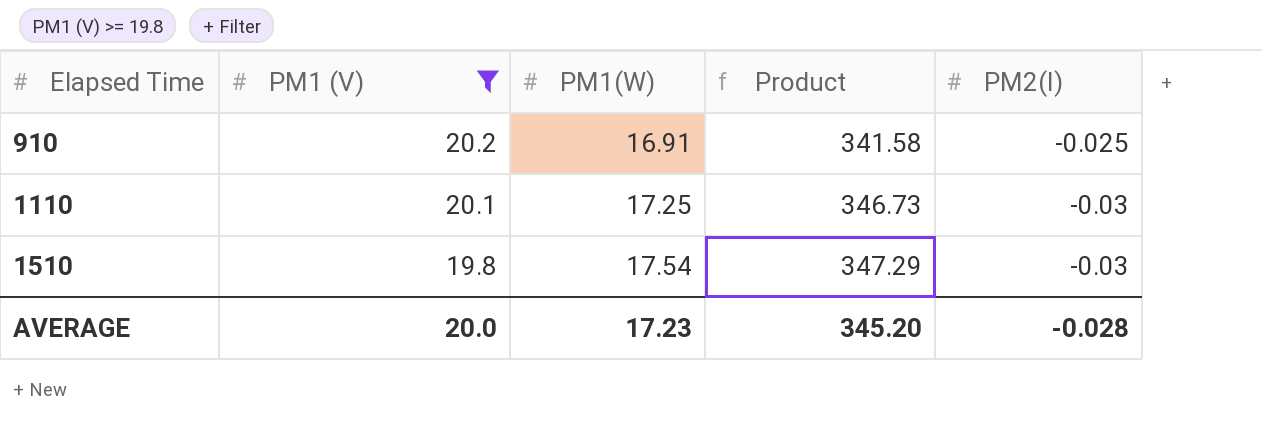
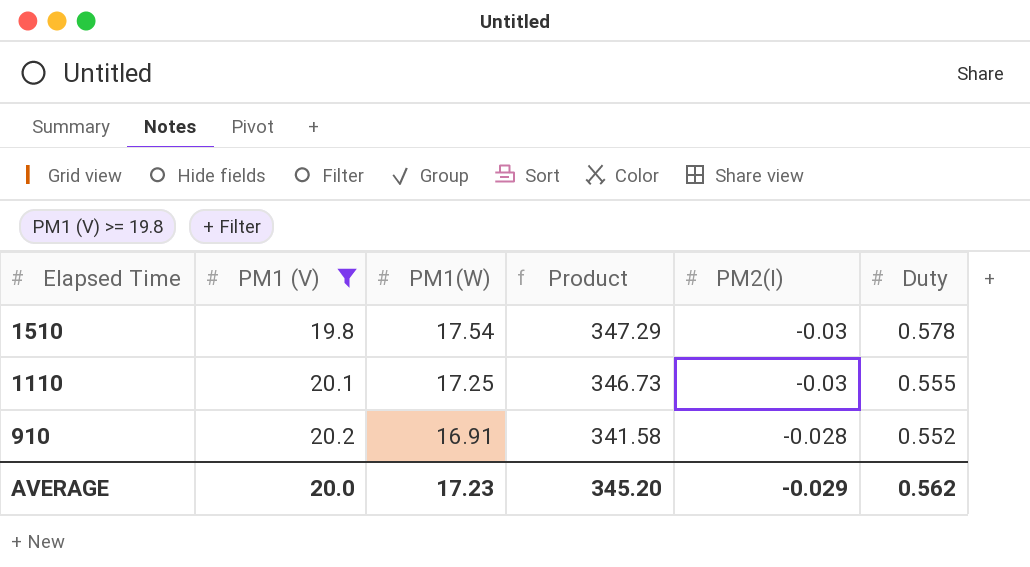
row order: Elapsed Time ascending -> Elapsed Time descending
column Duty | position: none -> 6
910 | PM2(I): -0.025 -> -0.028
AVERAGE | PM2(I): -0.028 -> -0.029

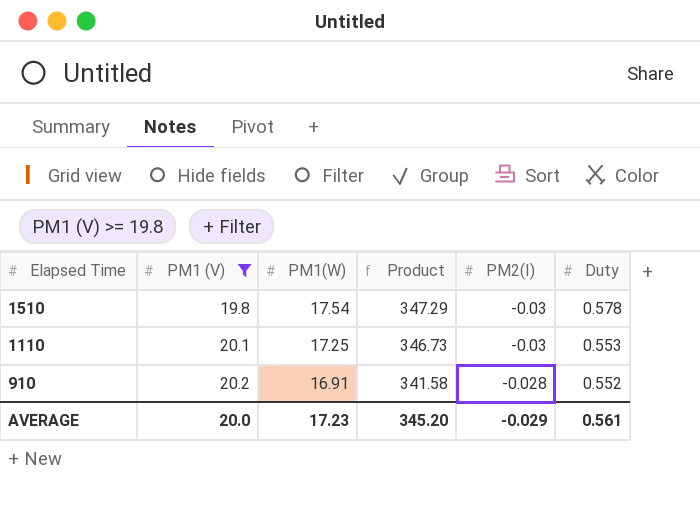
1110 | Duty: 0.555 -> 0.553
AVERAGE | Duty: 0.562 -> 0.561

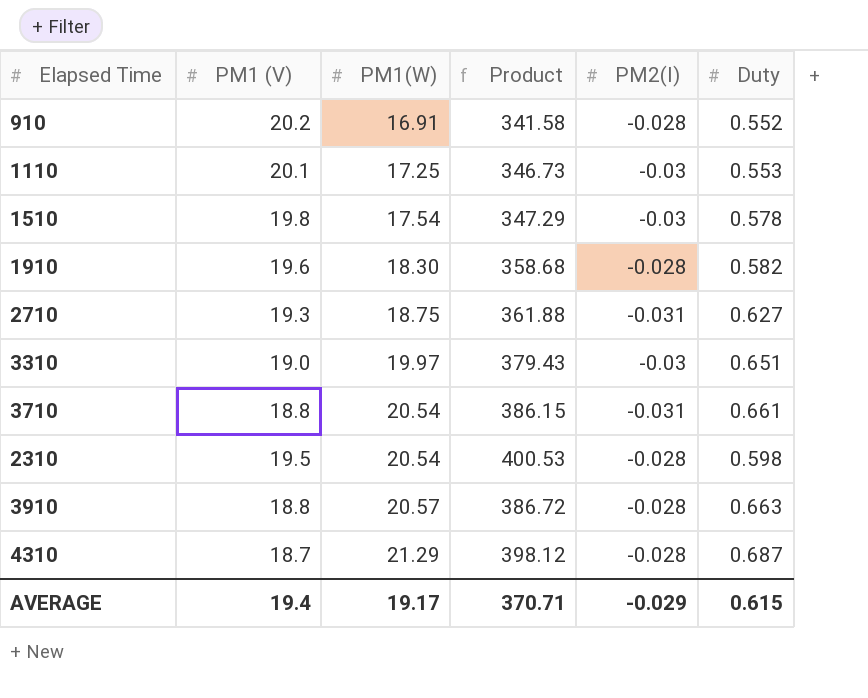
filter: PM1 (V) >= 19.8 -> none
row order: Elapsed Time descending -> PM1(W) ascending
AVERAGE | PM1 (V): 20.0 -> 19.4
AVERAGE | PM1(W): 17.23 -> 19.17
AVERAGE | Product: 345.20 -> 370.71
AVERAGE | Duty: 0.561 -> 0.615

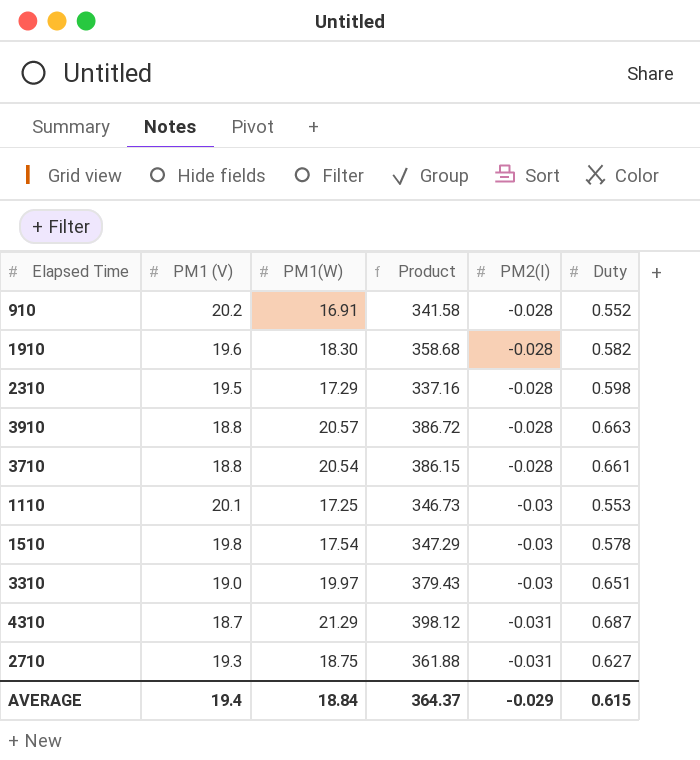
row order: PM1(W) ascending -> PM2(I) descending
2310 | PM1(W): 20.54 -> 17.29
2310 | Product: 400.53 -> 337.16
3710 | PM2(I): -0.031 -> -0.028
4310 | PM2(I): -0.028 -> -0.031
AVERAGE | PM1(W): 19.17 -> 18.84
AVERAGE | Product: 370.71 -> 364.37

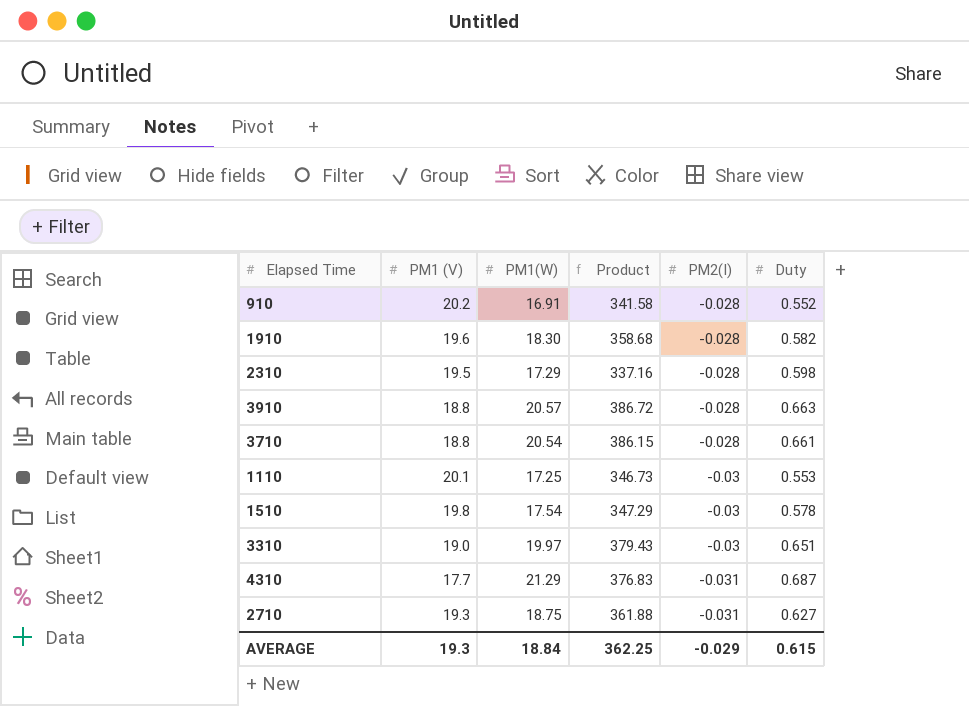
4310 | PM1 (V): 18.7 -> 17.7
4310 | Product: 398.12 -> 376.83
AVERAGE | PM1 (V): 19.4 -> 19.3
AVERAGE | Product: 364.37 -> 362.25

